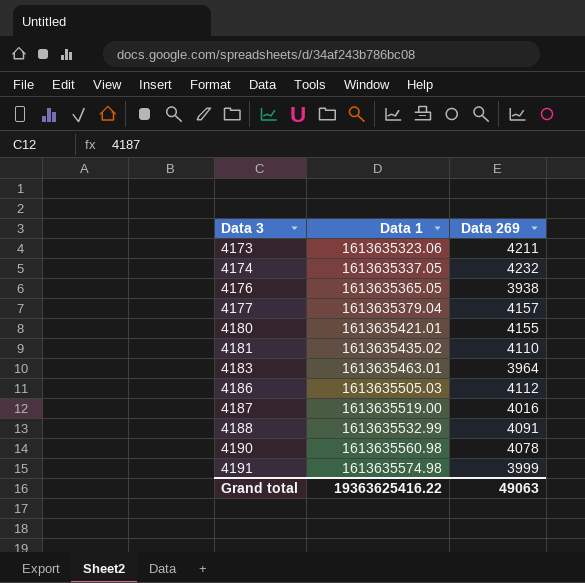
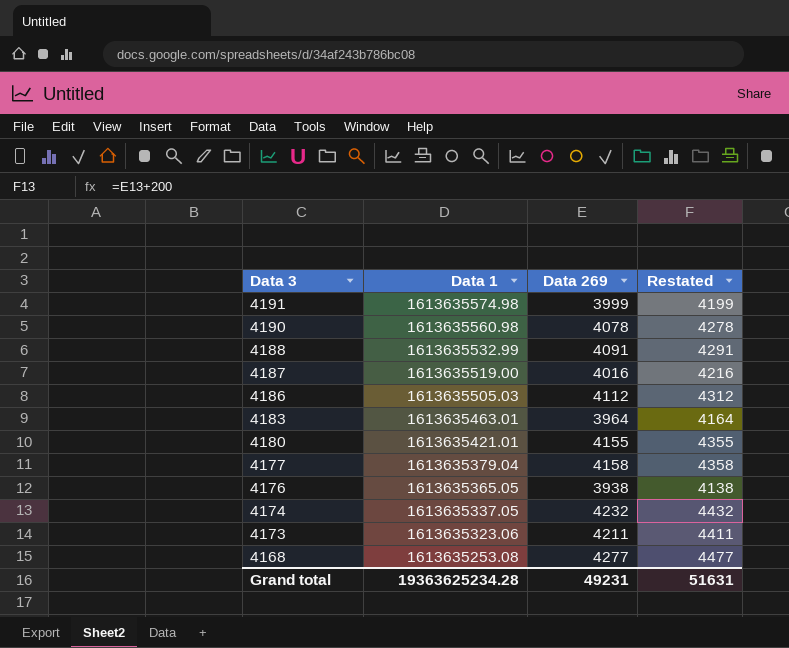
row order: Data 3 ascending -> Data 3 descending
column Restated | formula: none -> [Data 269] + 200
row 4181: 1613635435.02 | 4110 -> none
4177 | Data 269: 4157 -> 4158
row 4168: none -> 1613635253.08 | 4277 | 4477
Grand total | Data 1: 19363625416.22 -> 19363625234.28
Grand total | Data 269: 49063 -> 49231

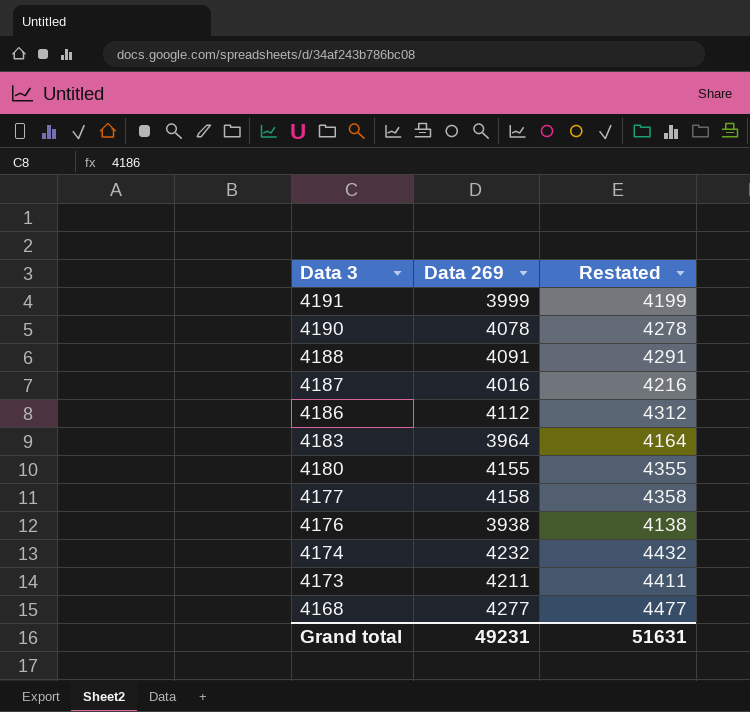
column Data 1 | position: 2 -> none

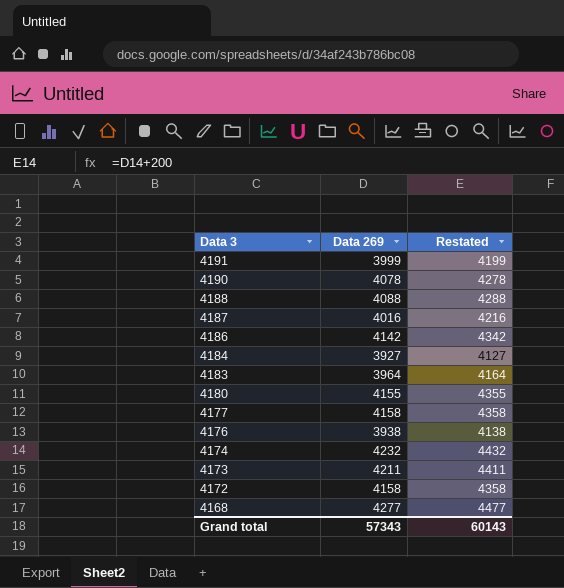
4188 | Data 269: 4091 -> 4088
4188 | Restated: 4291 -> 4288
4186 | Data 269: 4112 -> 4142
4186 | Restated: 4312 -> 4342
row 4184: none -> 3927 | 4127
row 4172: none -> 4158 | 4358
Grand total | Data 269: 49231 -> 57343
Grand total | Restated: 51631 -> 60143

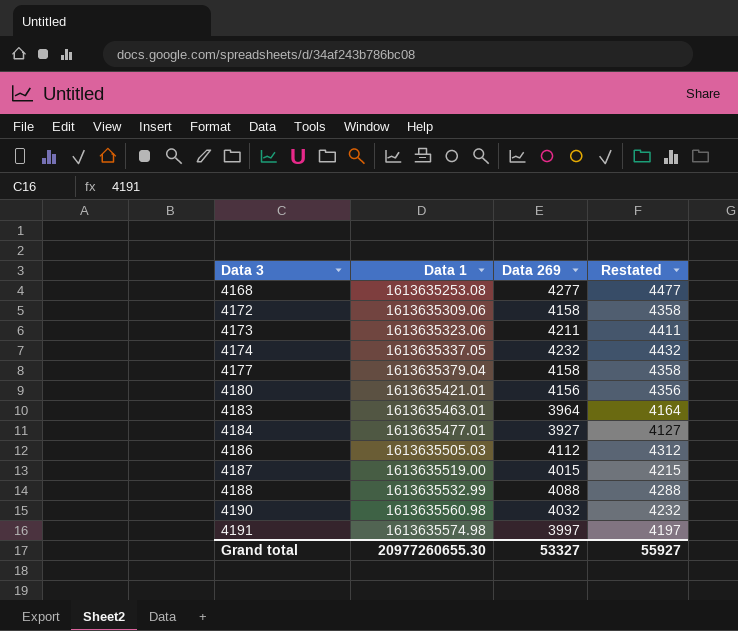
row order: Data 3 descending -> Data 3 ascending
column Data 1 | position: none -> 2
row 4176: 3938 | 4138 -> none
4180 | Data 269: 4155 -> 4156
4180 | Restated: 4355 -> 4356
4186 | Data 269: 4142 -> 4112
4186 | Restated: 4342 -> 4312
4187 | Data 269: 4016 -> 4015
4187 | Restated: 4216 -> 4215
4190 | Data 269: 4078 -> 4032
4190 | Restated: 4278 -> 4232
4191 | Data 269: 3999 -> 3997
4191 | Restated: 4199 -> 4197
Grand total | Data 269: 57343 -> 53327
Grand total | Restated: 60143 -> 55927

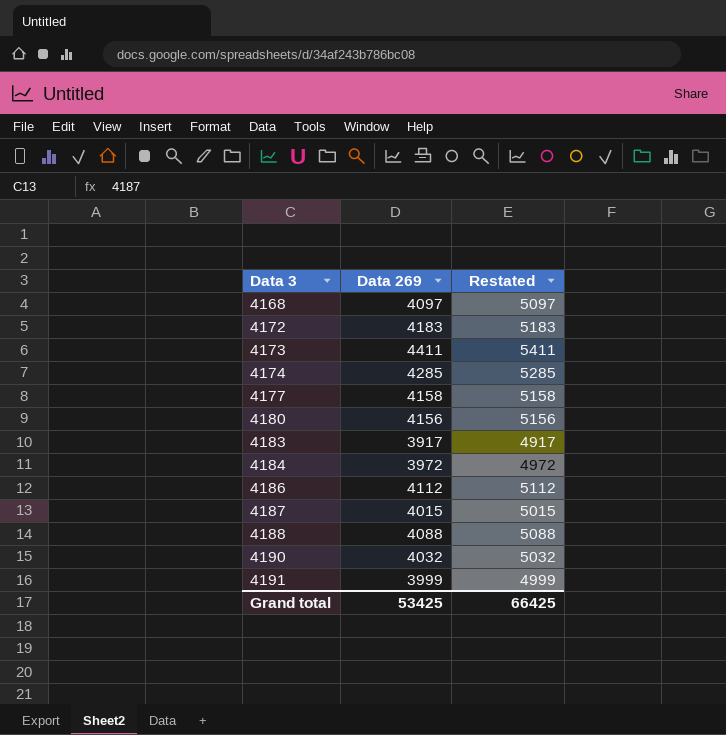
column Data 1 | position: 2 -> none
column Restated | formula: [Data 269] + 200 -> [Data 269] + 1000
4168 | Data 269: 4277 -> 4097
4172 | Data 269: 4158 -> 4183
4173 | Data 269: 4211 -> 4411
4174 | Data 269: 4232 -> 4285
4183 | Data 269: 3964 -> 3917
4184 | Data 269: 3927 -> 3972
4191 | Data 269: 3997 -> 3999
Grand total | Data 269: 53327 -> 53425
Grand total | Restated: 55927 -> 66425

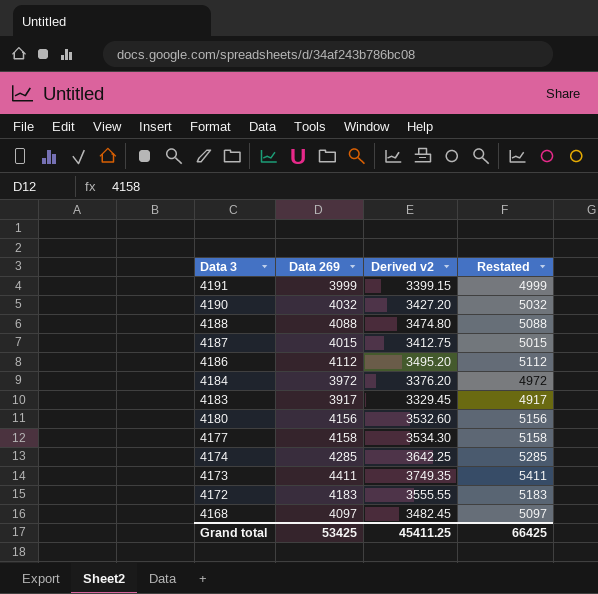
row order: Data 3 ascending -> Data 3 descending
column Derived v2 | formula: none -> [Data 269] * 0.85

